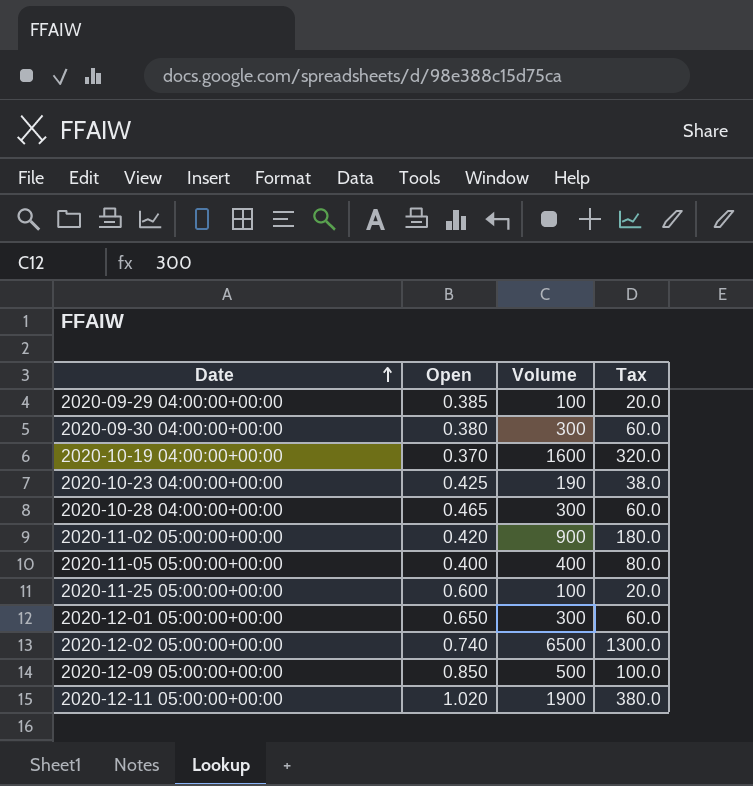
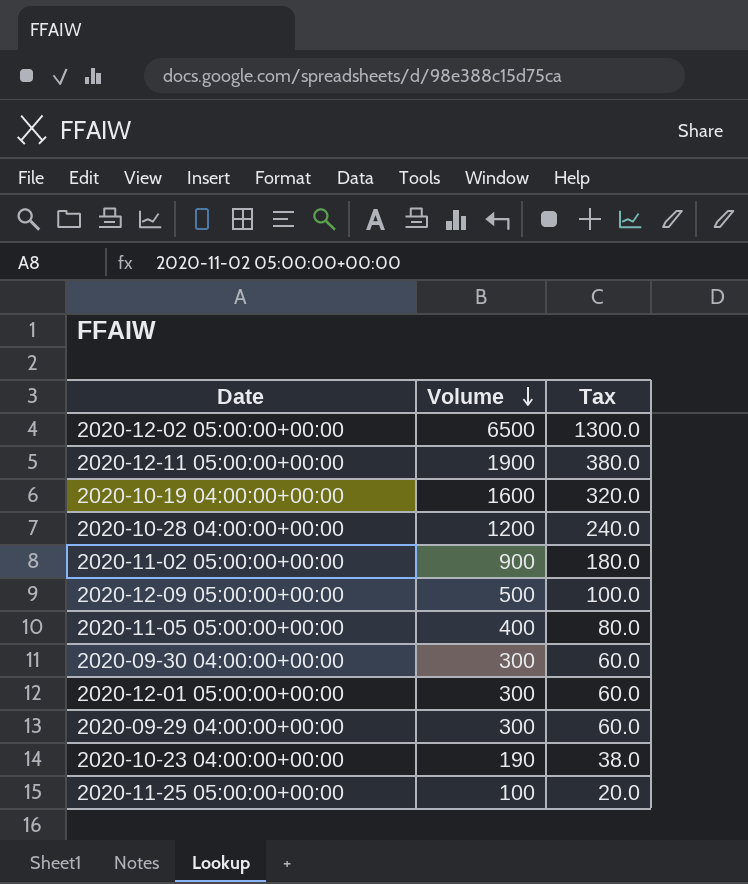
row order: Date ascending -> Volume descending
column Open | position: 2 -> none
2020-10-28 04:00:00+00:00 | Volume: 300 -> 1200
2020-10-28 04:00:00+00:00 | Tax: 60.0 -> 240.0
2020-09-29 04:00:00+00:00 | Volume: 100 -> 300
2020-09-29 04:00:00+00:00 | Tax: 20.0 -> 60.0

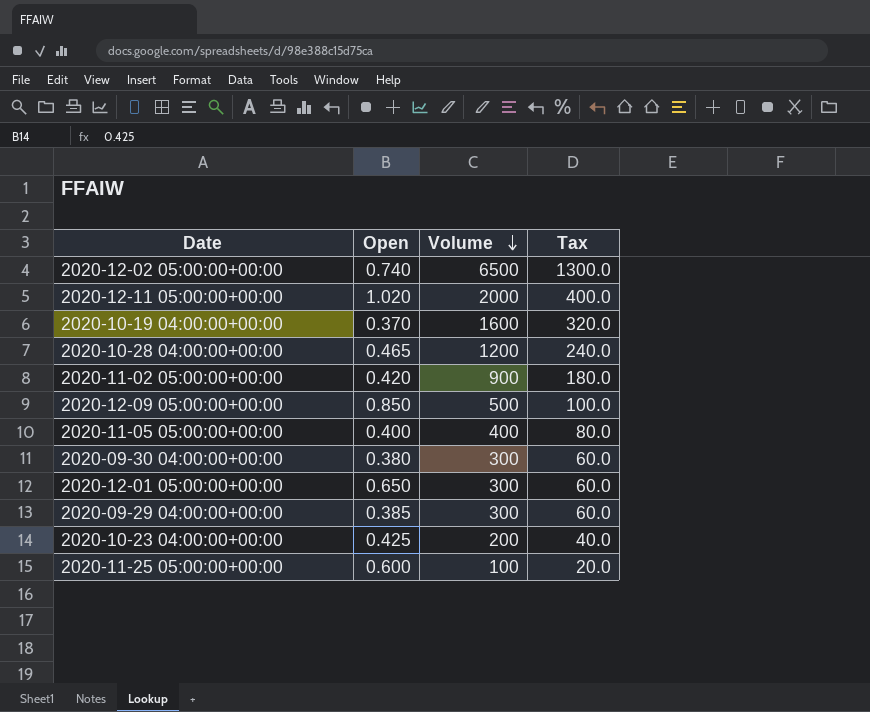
column Open | position: none -> 2
2020-12-11 05:00:00+00:00 | Volume: 1900 -> 2000
2020-12-11 05:00:00+00:00 | Tax: 380.0 -> 400.0
2020-10-23 04:00:00+00:00 | Volume: 190 -> 200
2020-10-23 04:00:00+00:00 | Tax: 38.0 -> 40.0

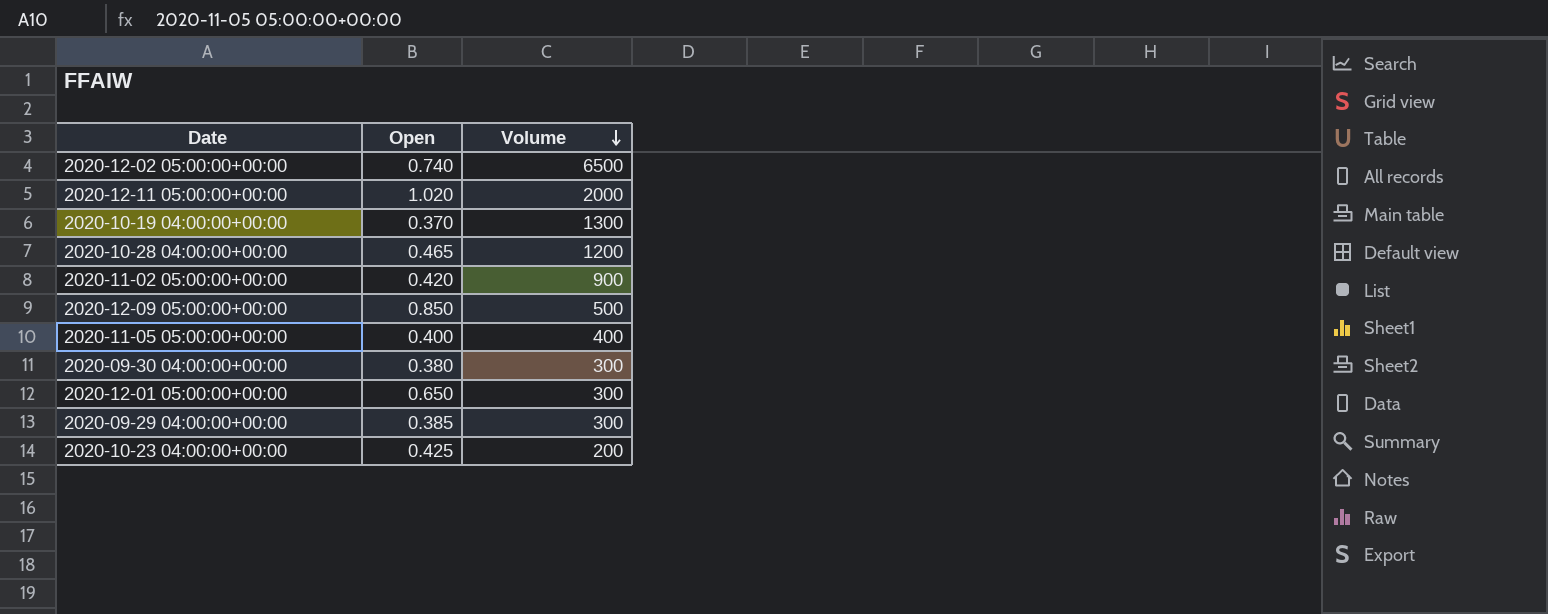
column Tax | formula: [Volume] * 0.2 -> none
row 2020-11-25 05:00:00+00:00: 0.600 | 100 | 20.0 -> none
2020-10-19 04:00:00+00:00 | Volume: 1600 -> 1300

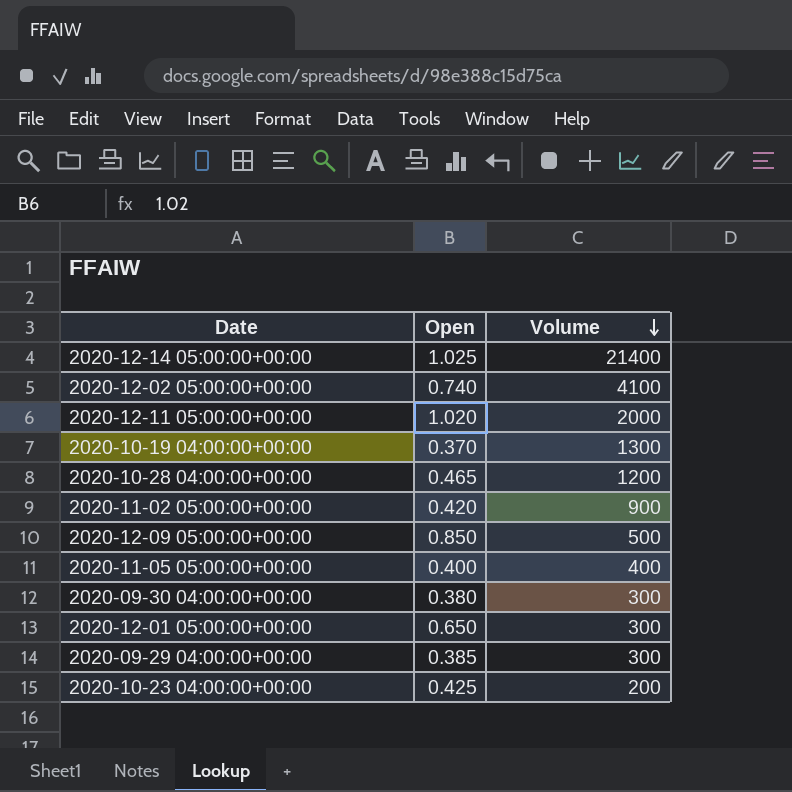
row 2020-12-14 05:00:00+00:00: none -> 1.025 | 21400
2020-12-02 05:00:00+00:00 | Volume: 6500 -> 4100

